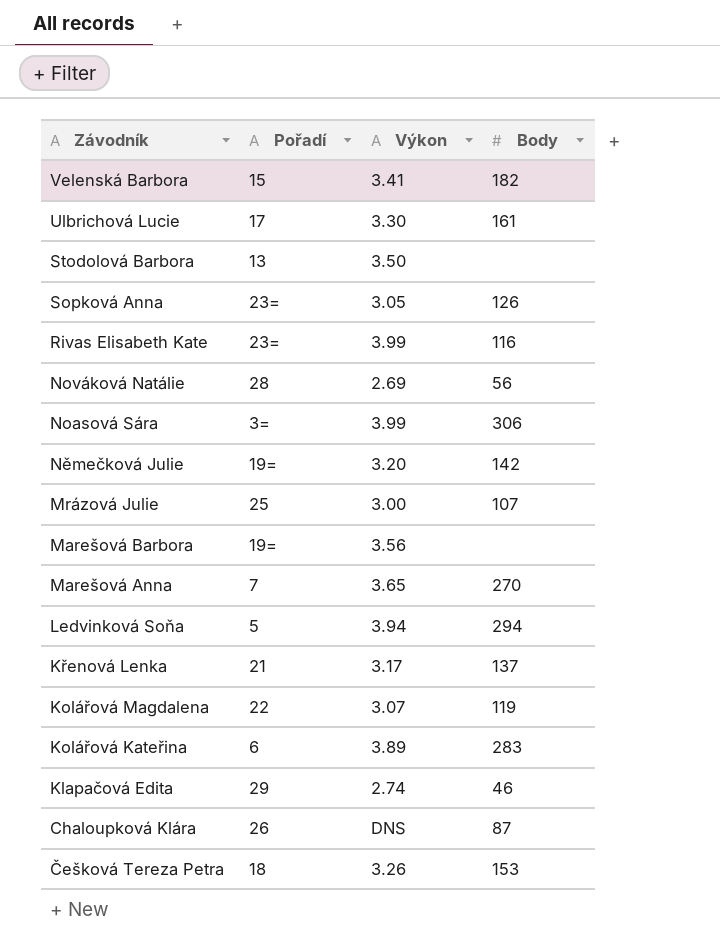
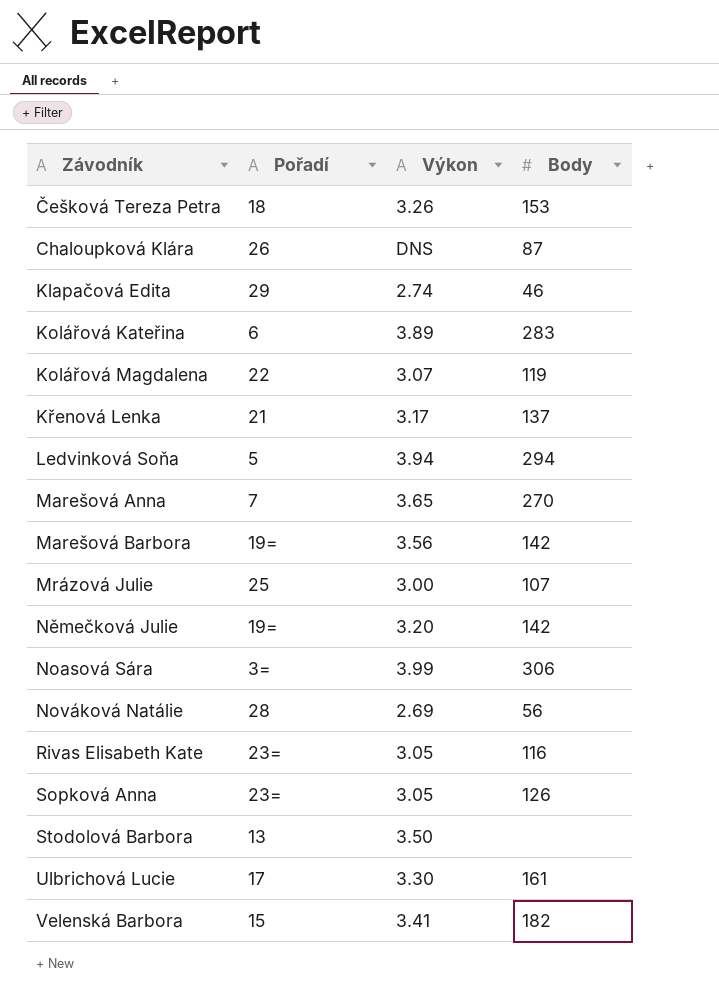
row order: Závodník descending -> Závodník ascending
Marešová Barbora | Body: none -> 142
Rivas Elisabeth Kate | Výkon: 3.99 -> 3.05

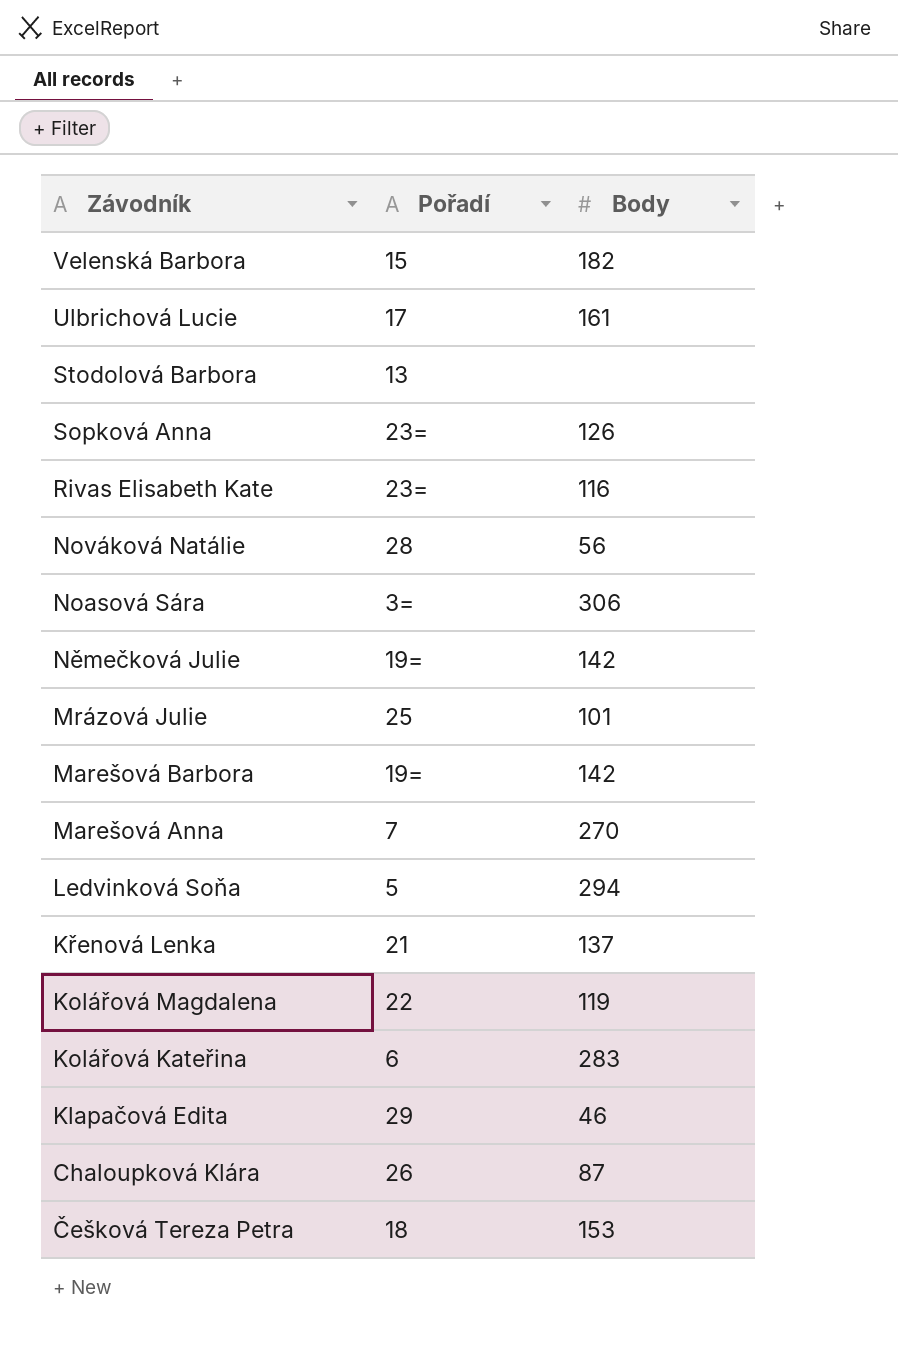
row order: Závodník ascending -> Závodník descending
column Výkon | position: 3 -> none
Mrázová Julie | Body: 107 -> 101

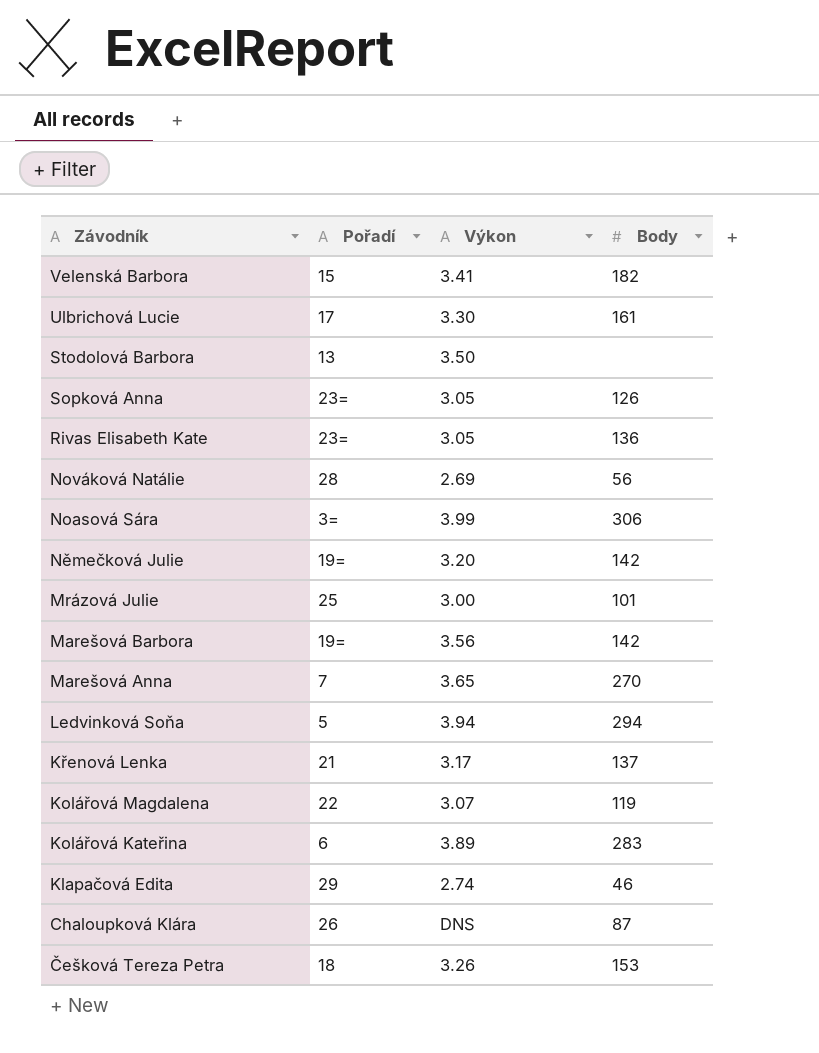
column Výkon | position: none -> 3
Rivas Elisabeth Kate | Body: 116 -> 136

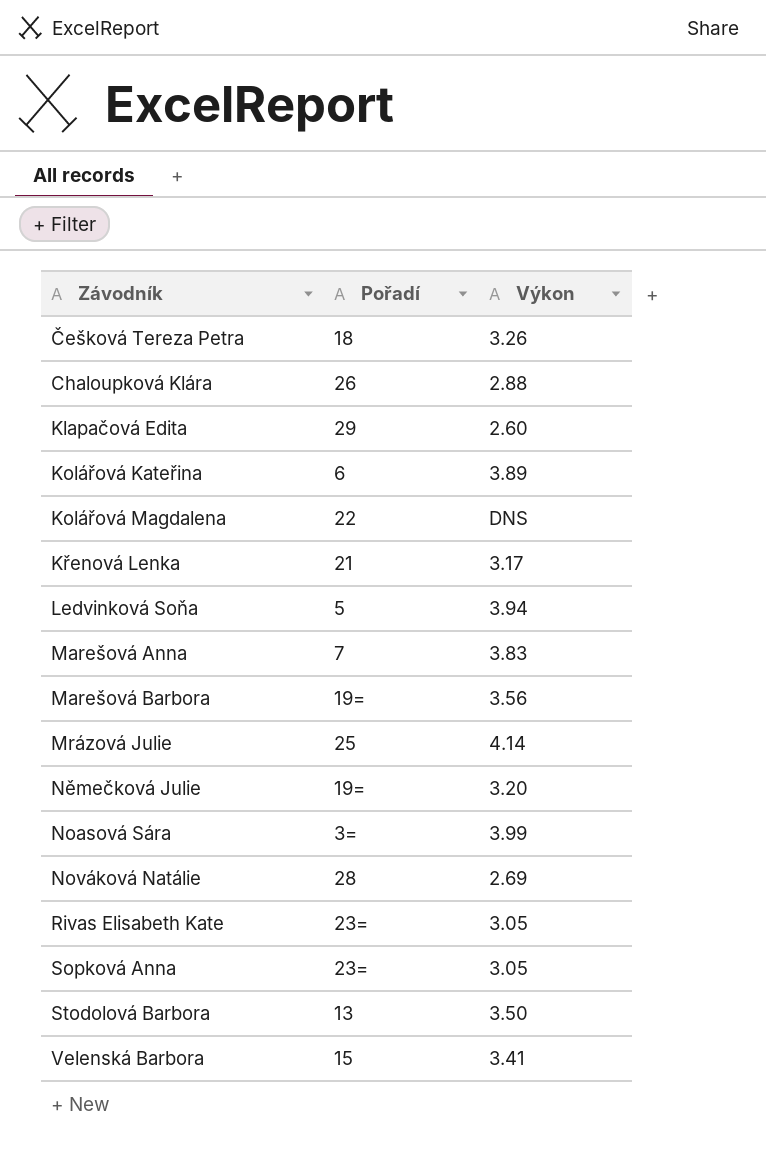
row order: Závodník descending -> Závodník ascending
column Body | position: 4 -> none
row Ulbrichová Lucie: 17 | 3.30 | 161 -> none
Chaloupková Klára | Výkon: DNS -> 2.88
Klapačová Edita | Výkon: 2.74 -> 2.60
Kolářová Magdalena | Výkon: 3.07 -> DNS
Marešová Anna | Výkon: 3.65 -> 3.83
Mrázová Julie | Výkon: 3.00 -> 4.14

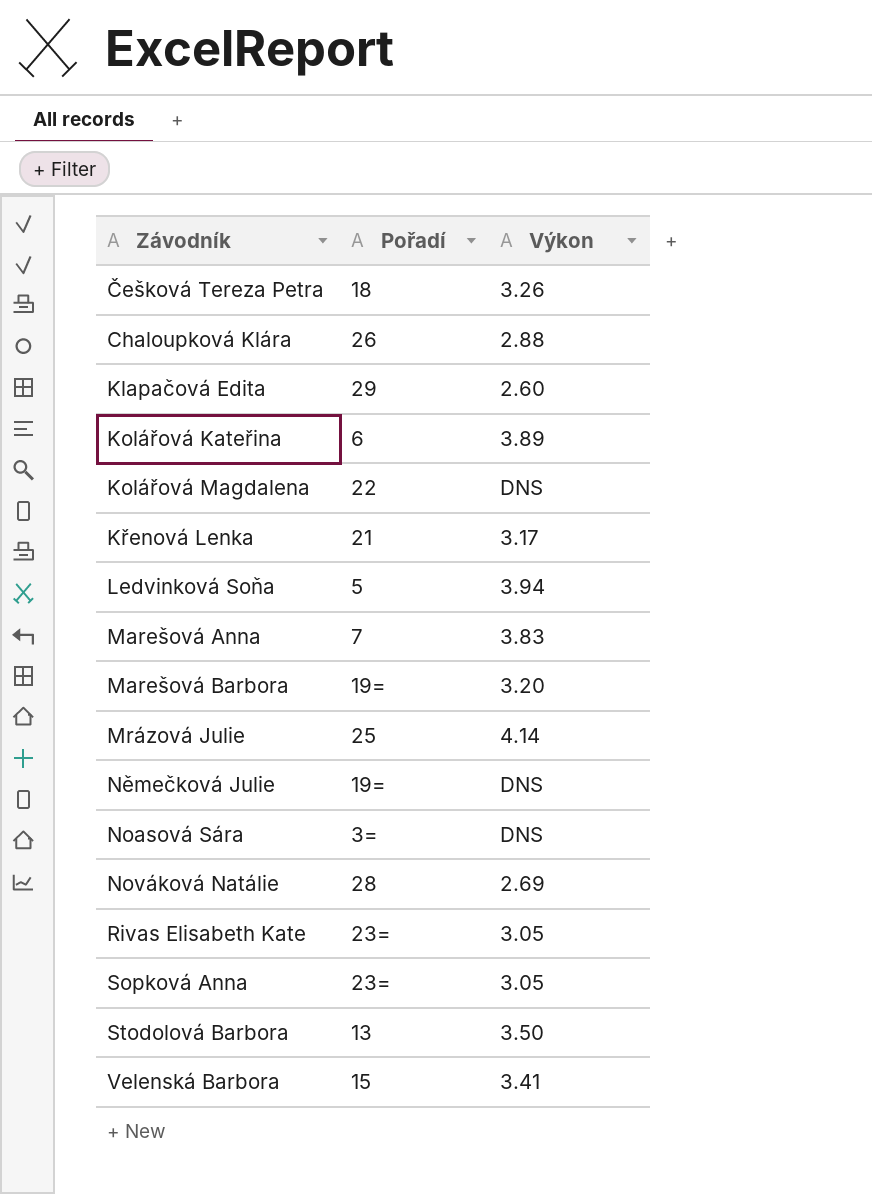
Marešová Barbora | Výkon: 3.56 -> 3.20
Němečková Julie | Výkon: 3.20 -> DNS
Noasová Sára | Výkon: 3.99 -> DNS

